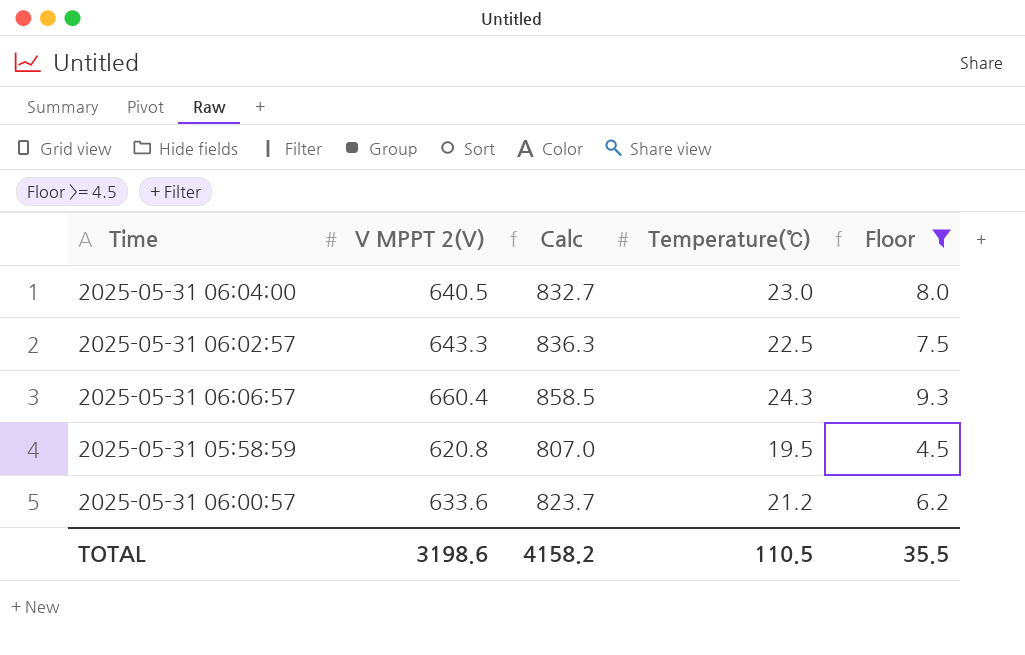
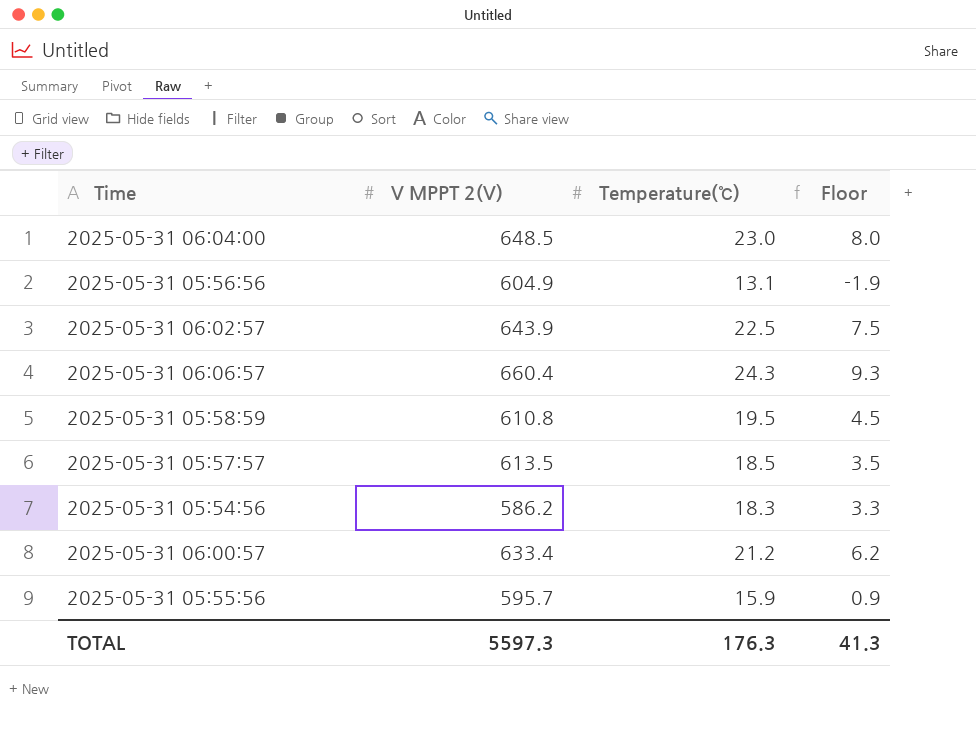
filter: Floor >= 4.5 -> none
column Calc | formula: [V MPPT 2(V)] * 1.3 -> none
2025-05-31 06:04:00 | V MPPT 2(V): 640.5 -> 648.5
2025-05-31 06:02:57 | V MPPT 2(V): 643.3 -> 643.9
2025-05-31 05:58:59 | V MPPT 2(V): 620.8 -> 610.8
2025-05-31 06:00:57 | V MPPT 2(V): 633.6 -> 633.4
TOTAL | V MPPT 2(V): 3198.6 -> 5597.3
TOTAL | Temperature(℃): 110.5 -> 176.3
TOTAL | Floor: 35.5 -> 41.3

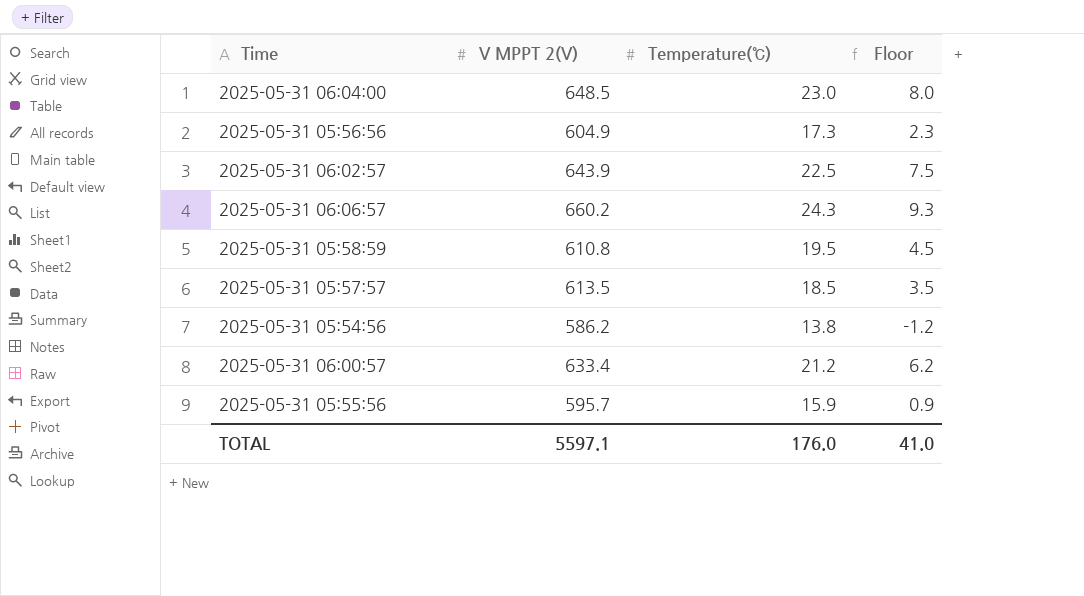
2025-05-31 05:56:56 | Temperature(℃): 13.1 -> 17.3
2025-05-31 05:56:56 | Floor: -1.9 -> 2.3
2025-05-31 06:06:57 | V MPPT 2(V): 660.4 -> 660.2
2025-05-31 05:54:56 | Temperature(℃): 18.3 -> 13.8
2025-05-31 05:54:56 | Floor: 3.3 -> -1.2
TOTAL | V MPPT 2(V): 5597.3 -> 5597.1
TOTAL | Temperature(℃): 176.3 -> 176.0
TOTAL | Floor: 41.3 -> 41.0

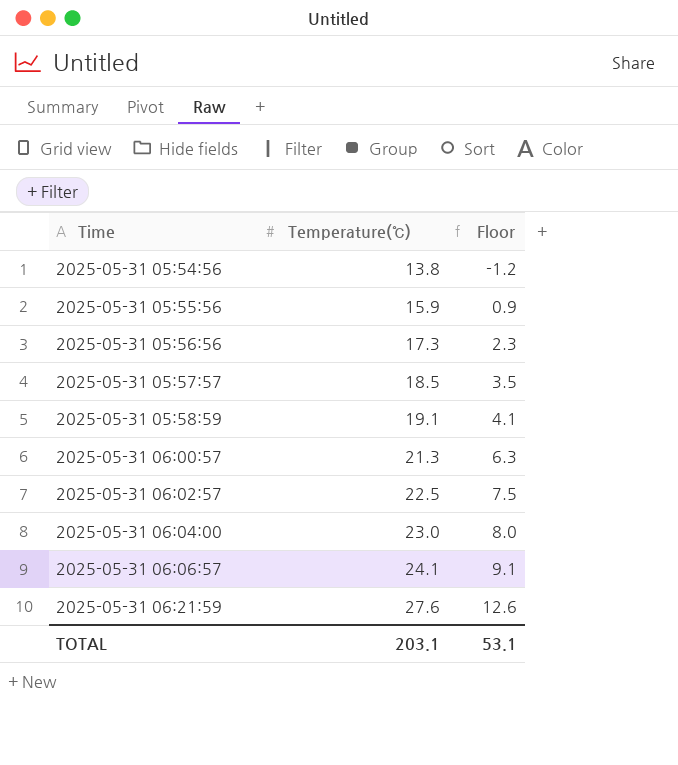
row order: none -> Time ascending
column V MPPT 2(V) | position: 2 -> none
2025-05-31 05:58:59 | Temperature(℃): 19.5 -> 19.1
2025-05-31 05:58:59 | Floor: 4.5 -> 4.1
2025-05-31 06:00:57 | Temperature(℃): 21.2 -> 21.3
2025-05-31 06:00:57 | Floor: 6.2 -> 6.3
2025-05-31 06:06:57 | Temperature(℃): 24.3 -> 24.1
2025-05-31 06:06:57 | Floor: 9.3 -> 9.1
row 2025-05-31 06:21:59: none -> 27.6 | 12.6
TOTAL | Temperature(℃): 176.0 -> 203.1
TOTAL | Floor: 41.0 -> 53.1

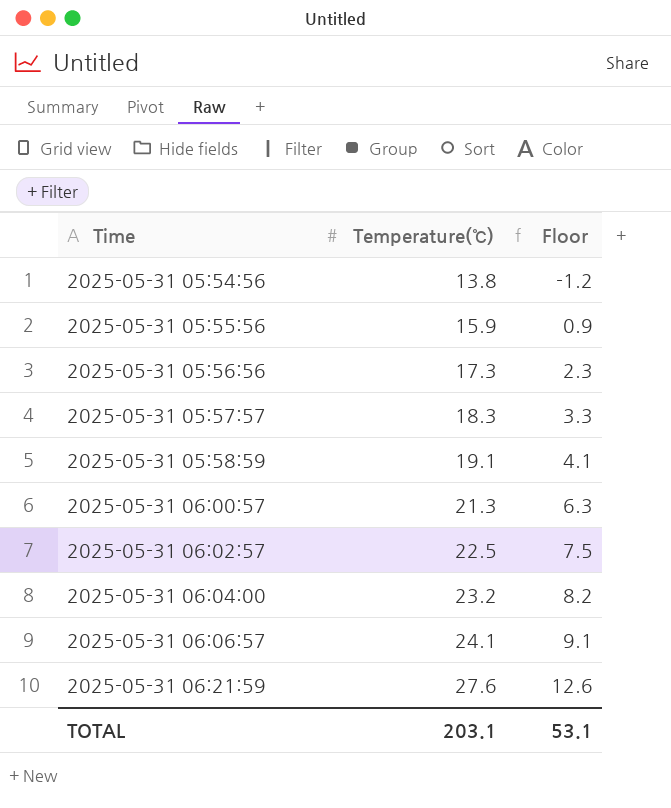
2025-05-31 05:57:57 | Temperature(℃): 18.5 -> 18.3
2025-05-31 05:57:57 | Floor: 3.5 -> 3.3
2025-05-31 06:04:00 | Temperature(℃): 23.0 -> 23.2
2025-05-31 06:04:00 | Floor: 8.0 -> 8.2

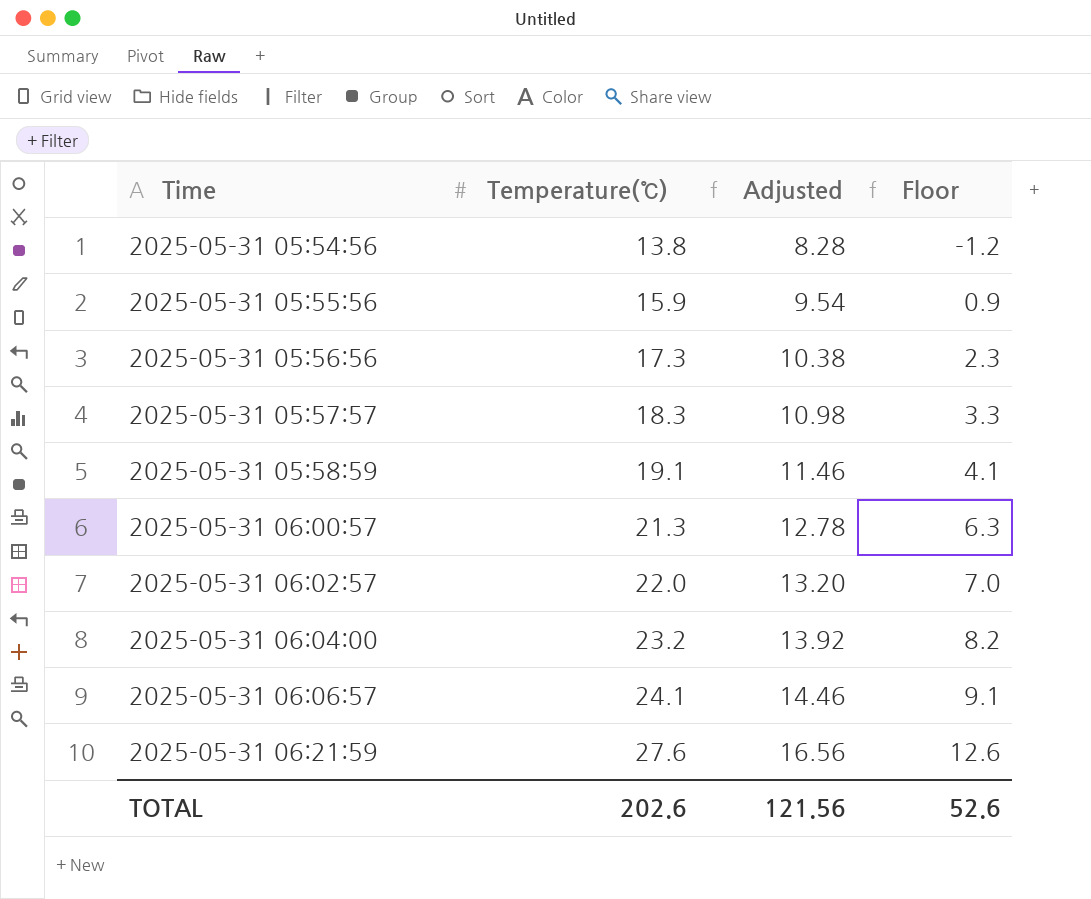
column Adjusted | formula: none -> [Temperature(℃)] * 0.6
2025-05-31 06:02:57 | Temperature(℃): 22.5 -> 22.0
2025-05-31 06:02:57 | Floor: 7.5 -> 7.0
TOTAL | Temperature(℃): 203.1 -> 202.6
TOTAL | Floor: 53.1 -> 52.6

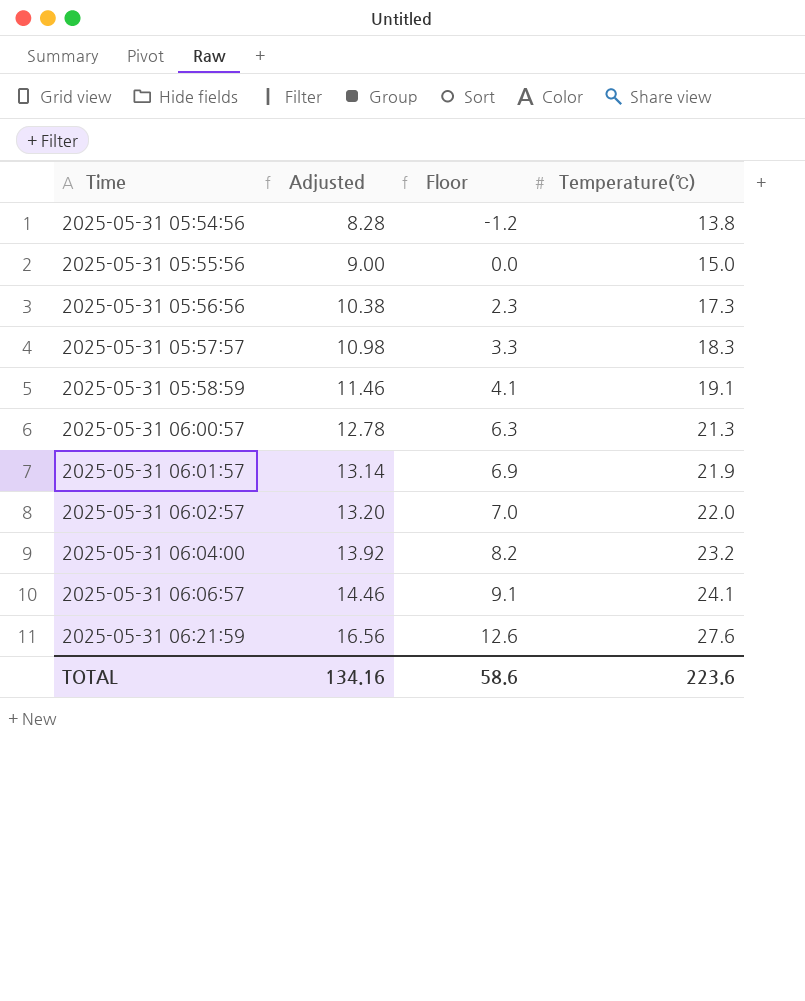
column Temperature(℃) | position: 2 -> 4
2025-05-31 05:55:56 | Adjusted: 9.54 -> 9.00
2025-05-31 05:55:56 | Floor: 0.9 -> 0.0
2025-05-31 05:55:56 | Temperature(℃): 15.9 -> 15.0
row 2025-05-31 06:01:57: none -> 13.14 | 6.9 | 21.9
TOTAL | Adjusted: 121.56 -> 134.16
TOTAL | Floor: 52.6 -> 58.6
TOTAL | Temperature(℃): 202.6 -> 223.6

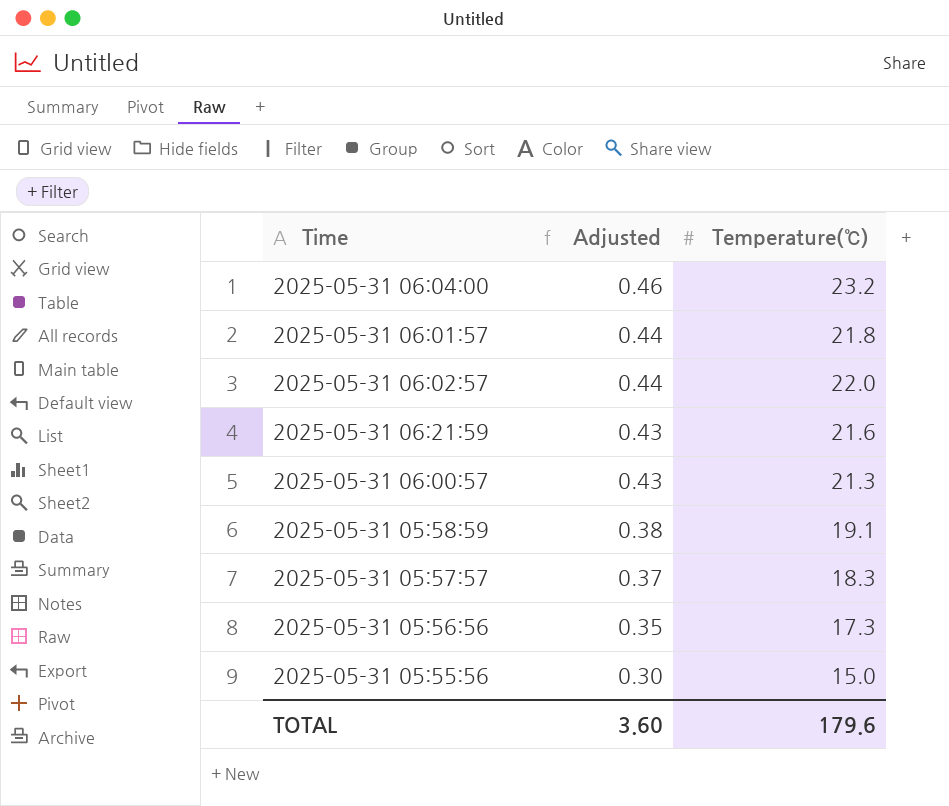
row order: Time ascending -> Adjusted descending
column Floor | formula: [Temperature(℃)] - 15 -> none
column Adjusted | formula: [Temperature(℃)] * 0.6 -> [Temperature(℃)] * 0.02
row 2025-05-31 05:54:56: 8.28 | -1.2 | 13.8 -> none
row 2025-05-31 06:06:57: 14.46 | 9.1 | 24.1 -> none
2025-05-31 06:01:57 | Temperature(℃): 21.9 -> 21.8
2025-05-31 06:21:59 | Temperature(℃): 27.6 -> 21.6
TOTAL | Adjusted: 134.16 -> 3.60
TOTAL | Temperature(℃): 223.6 -> 179.6

